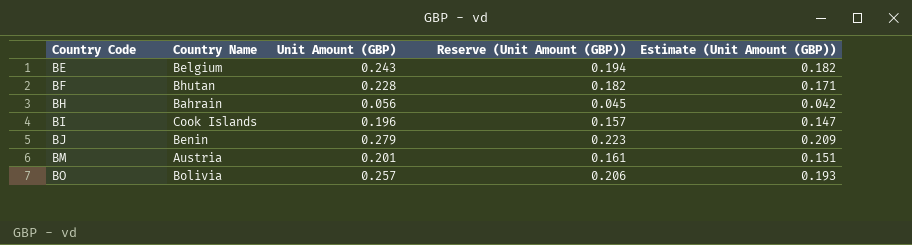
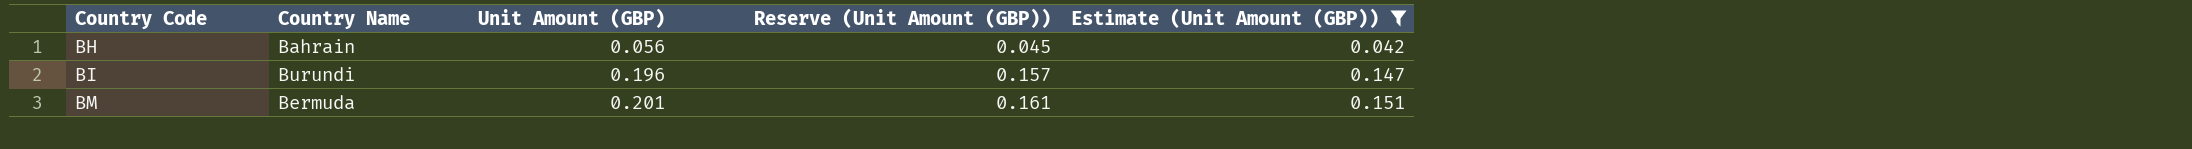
filter: none -> Estimate (Unit Amount (GBP)) <= 0.151
BI | Country Name: Cook Islands -> Burundi
BM | Country Name: Austria -> Bermuda

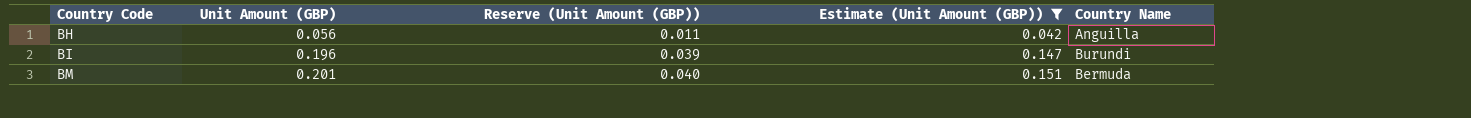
column Reserve (Unit Amount (GBP)) | formula: [Unit Amount (GBP)] * 0.8 -> [Unit Amount (GBP)] * 0.2
column Country Name | position: 2 -> 5
BH | Country Name: Bahrain -> Anguilla

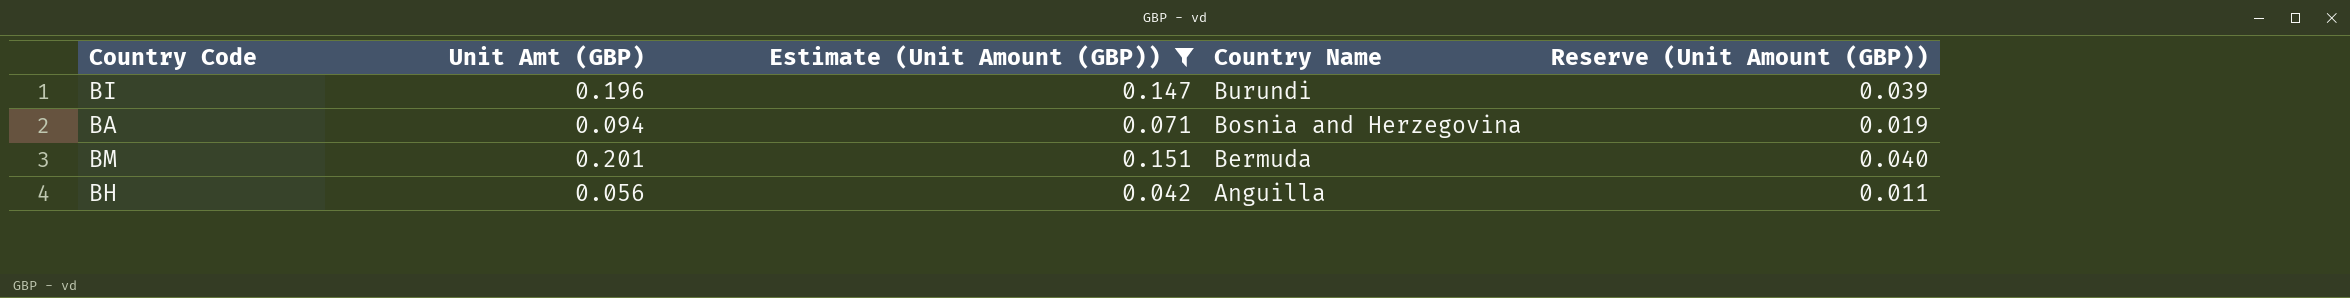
row order: Country Code ascending -> Country Name descending
column name: Unit Amount (GBP) -> Unit Amt (GBP)
column Reserve (Unit Amount (GBP)) | position: 3 -> 5
row BA: none -> 0.094 | 0.071 | Bosnia and Herzegovina | 0.019

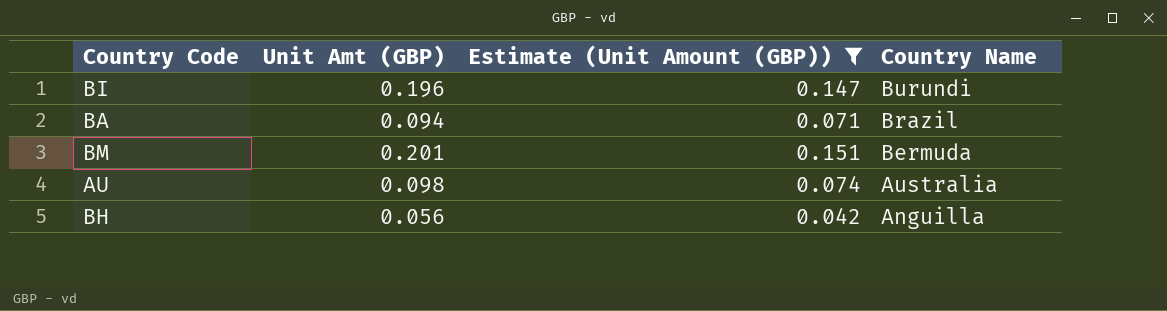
column Reserve (Unit Amount (GBP)) | formula: [Unit Amt (GBP)] * 0.2 -> none
BA | Country Name: Bosnia and Herzegovina -> Brazil
row AU: none -> 0.098 | 0.074 | Australia

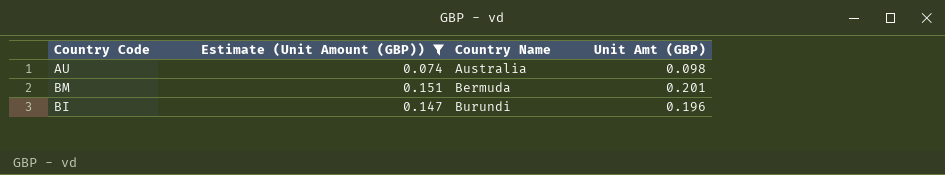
row order: Country Name descending -> Country Name ascending
column Unit Amt (GBP) | position: 2 -> 4
row BA: 0.094 | 0.071 | Brazil -> none
row BH: 0.056 | 0.042 | Anguilla -> none

